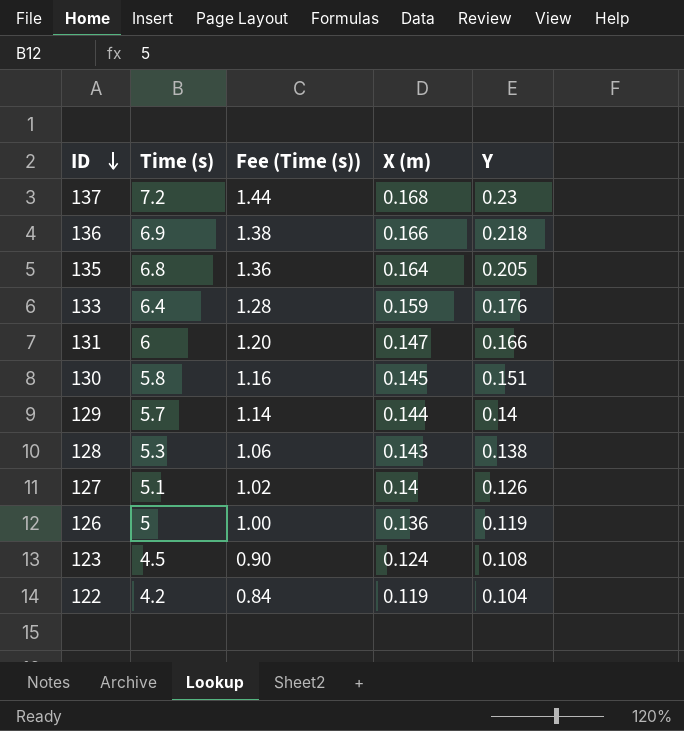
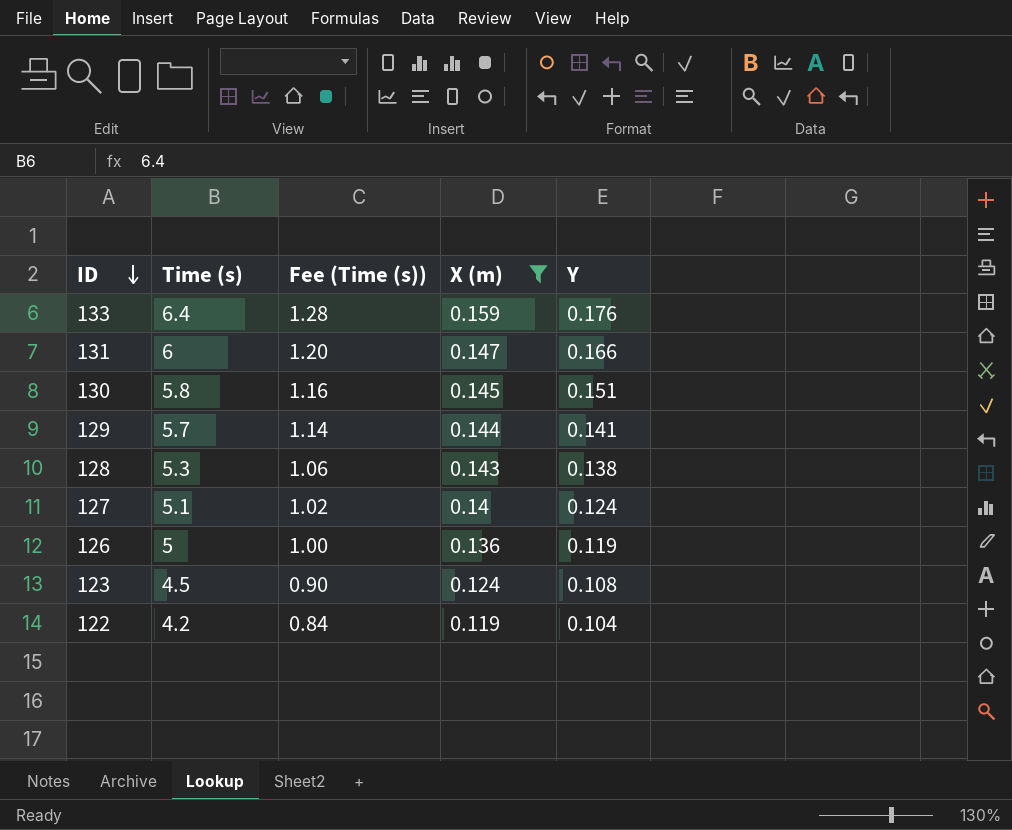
filter: none -> X (m) <= 0.159
129 | Y: 0.14 -> 0.141
127 | Y: 0.126 -> 0.124

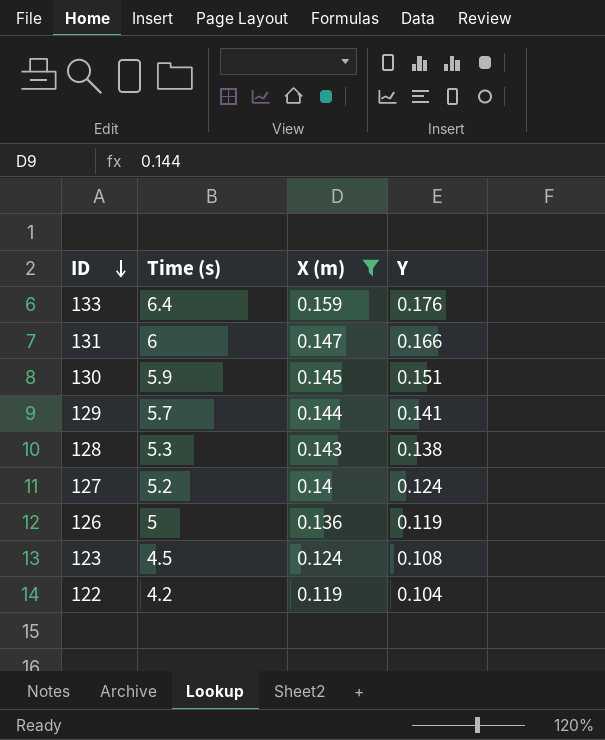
column Fee (Time (s)) | formula: [Time (s)] * 0.2 -> none
130 | Time (s): 5.8 -> 5.9
127 | Time (s): 5.1 -> 5.2

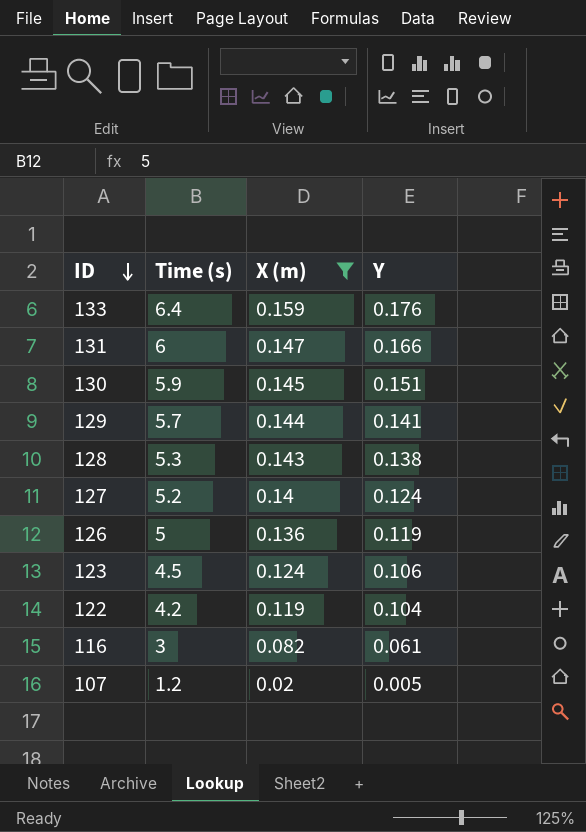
123 | Y: 0.108 -> 0.106
row 116: none -> 3 | 0.082 | 0.061
row 107: none -> 1.2 | 0.02 | 0.005

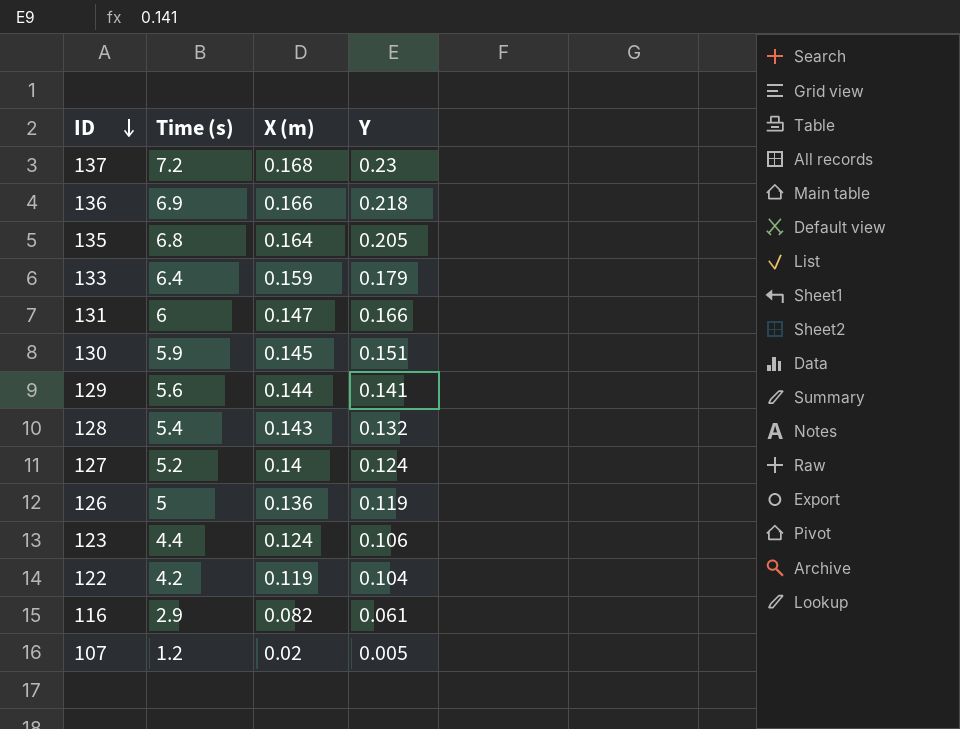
filter: X (m) <= 0.159 -> none
133 | Y: 0.176 -> 0.179
129 | Time (s): 5.7 -> 5.6
128 | Time (s): 5.3 -> 5.4
128 | Y: 0.138 -> 0.132
123 | Time (s): 4.5 -> 4.4
116 | Time (s): 3 -> 2.9

